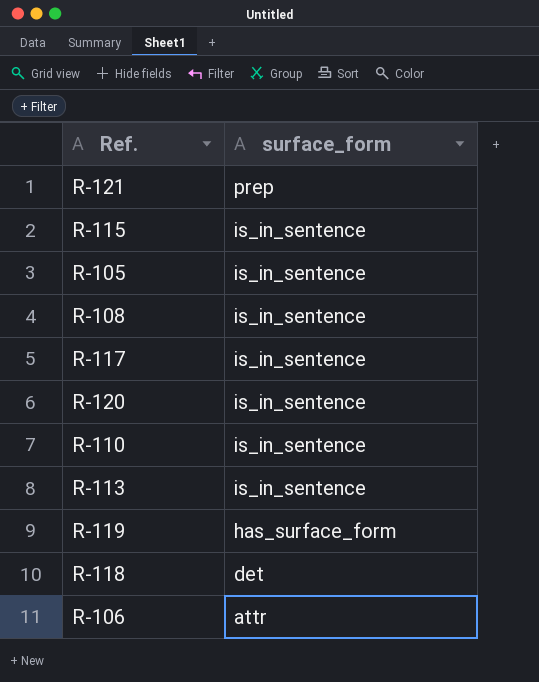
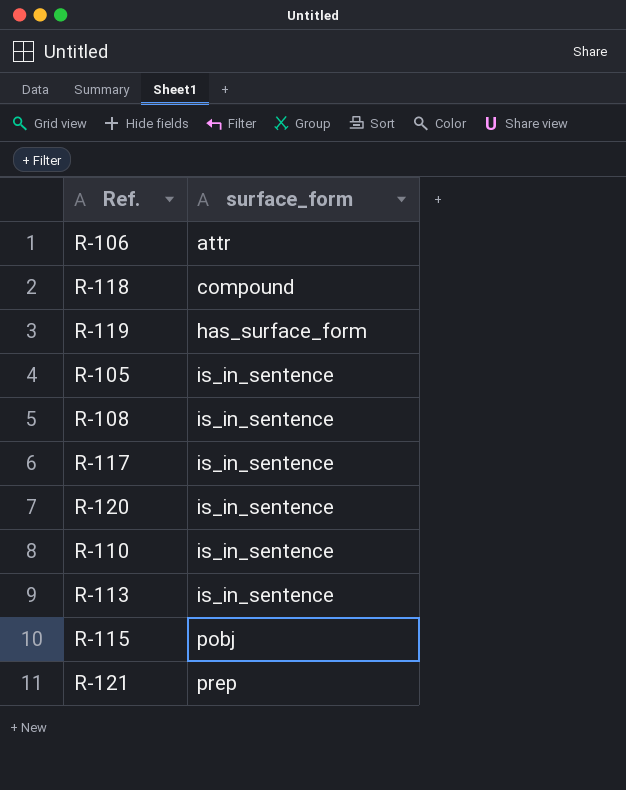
row order: surface_form descending -> surface_form ascending
R-118 | surface_form: det -> compound
R-115 | surface_form: is_in_sentence -> pobj

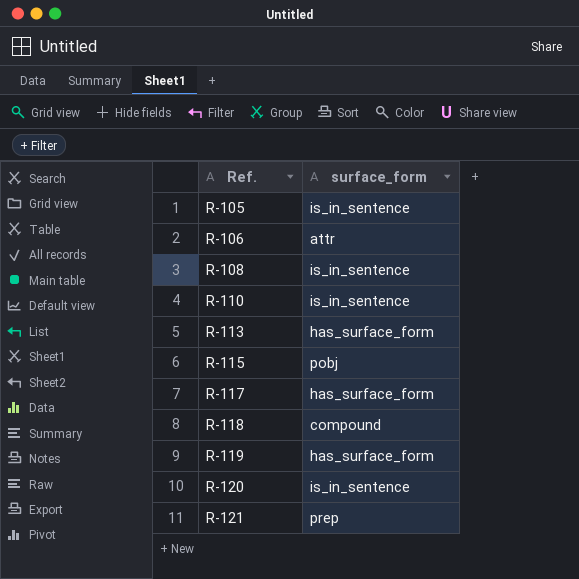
row order: surface_form ascending -> Ref. ascending
R-113 | surface_form: is_in_sentence -> has_surface_form
R-117 | surface_form: is_in_sentence -> has_surface_form

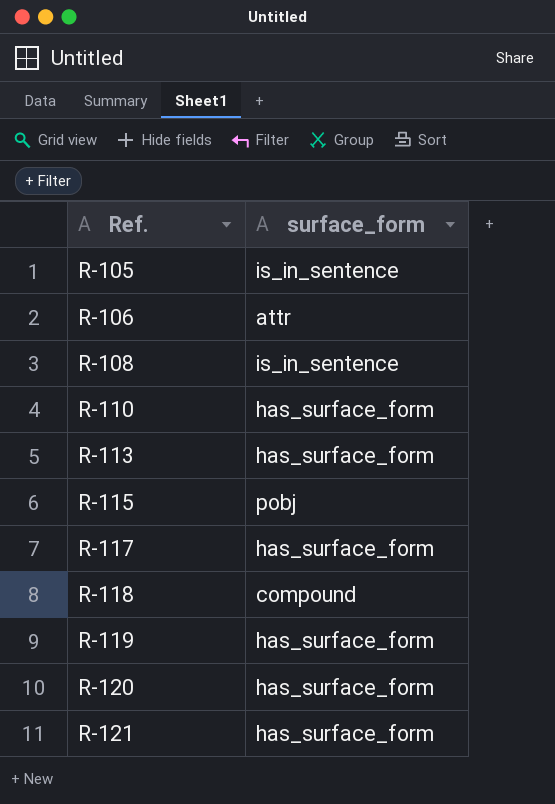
R-110 | surface_form: is_in_sentence -> has_surface_form
R-120 | surface_form: is_in_sentence -> has_surface_form
R-121 | surface_form: prep -> has_surface_form

